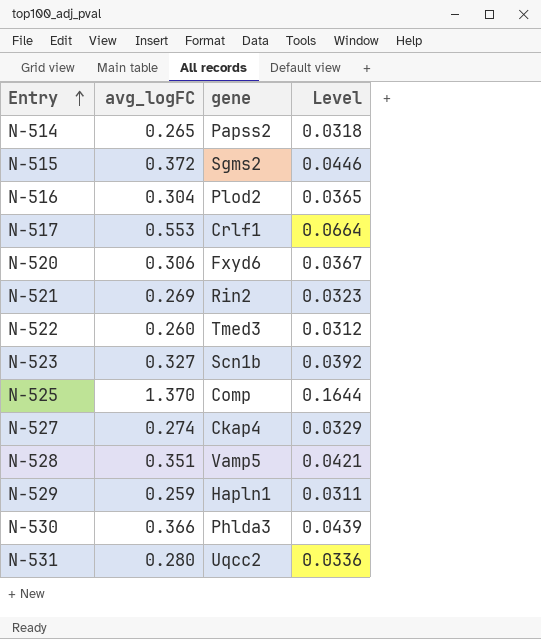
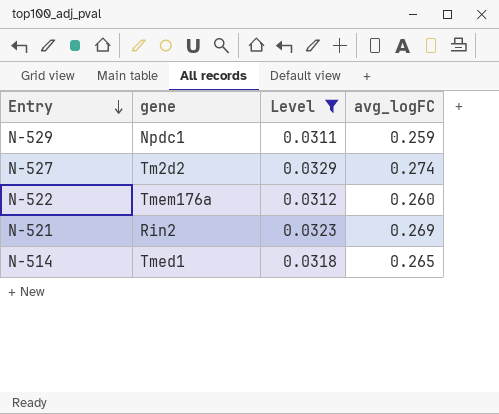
filter: none -> Level <= 0.0329
row order: Entry ascending -> Entry descending
column avg_logFC | position: 2 -> 4
N-529 | gene: Hapln1 -> Npdc1
N-527 | gene: Ckap4 -> Tm2d2
N-522 | gene: Tmed3 -> Tmem176a
N-514 | gene: Papss2 -> Tmed1

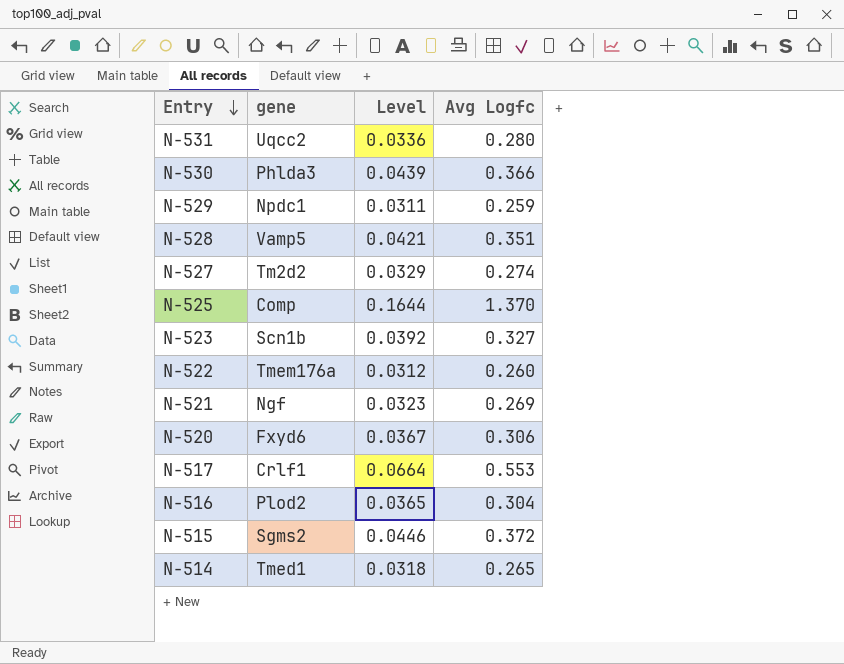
filter: Level <= 0.0329 -> none
column name: avg_logFC -> Avg Logfc
N-521 | gene: Rin2 -> Ngf

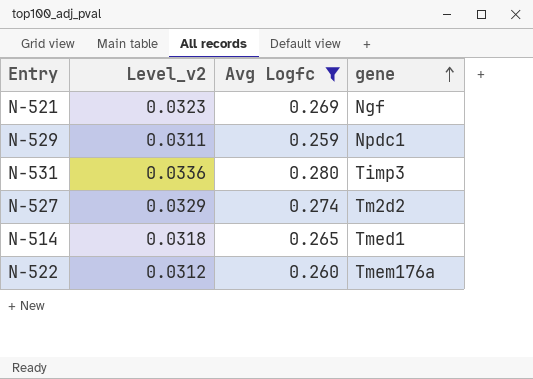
filter: none -> Avg Logfc <= 0.280
row order: Entry descending -> gene ascending
column name: Level -> Level_v2
column gene | position: 2 -> 4
N-531 | gene: Uqcc2 -> Timp3

